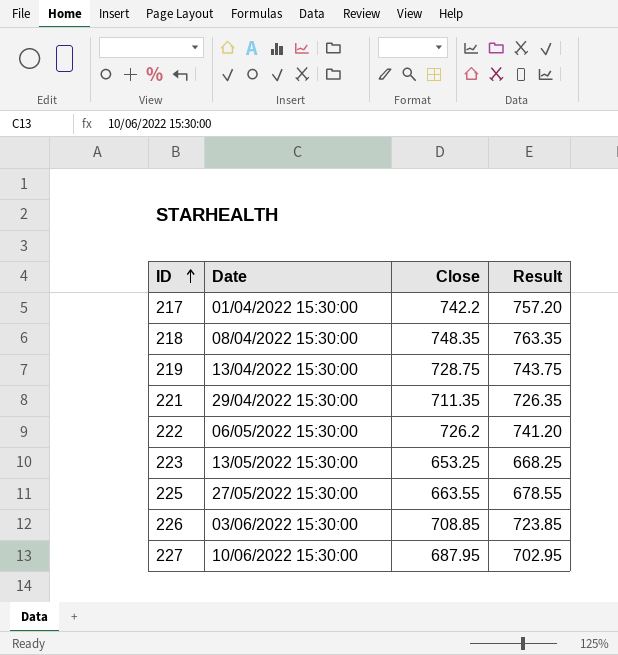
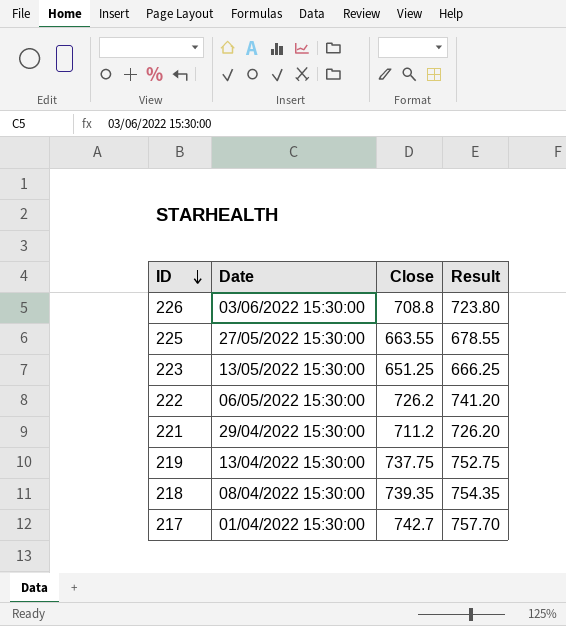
row order: ID ascending -> ID descending
row 227: 10/06/2022 15:30:00 | 687.95 | 702.95 -> none
226 | Close: 708.85 -> 708.8
226 | Result: 723.85 -> 723.80
223 | Close: 653.25 -> 651.25
223 | Result: 668.25 -> 666.25
221 | Close: 711.35 -> 711.2
221 | Result: 726.35 -> 726.20
219 | Close: 728.75 -> 737.75
219 | Result: 743.75 -> 752.75
218 | Close: 748.35 -> 739.35
218 | Result: 763.35 -> 754.35
217 | Close: 742.2 -> 742.7
217 | Result: 757.20 -> 757.70

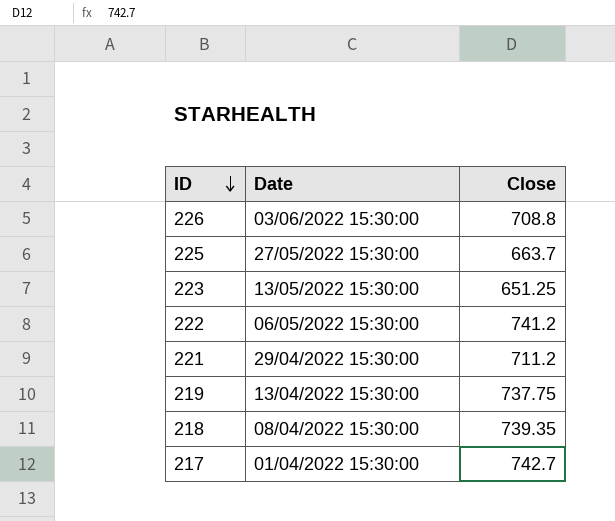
column Result | formula: [Close] + 15 -> none
225 | Close: 663.55 -> 663.7
222 | Close: 726.2 -> 741.2

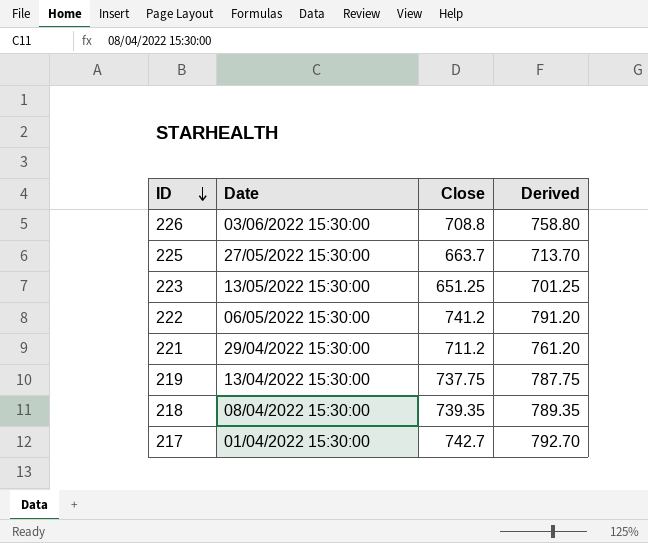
column Derived | formula: none -> [Close] + 50

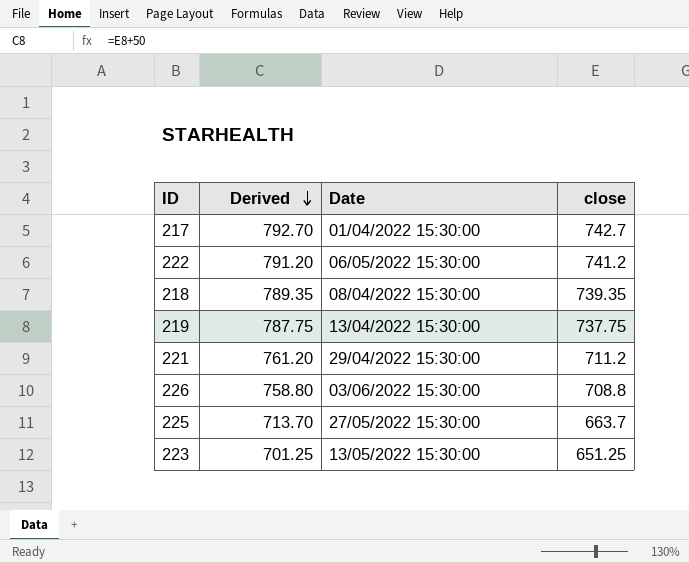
row order: ID descending -> Derived descending
column Derived | position: 4 -> 2
column name: Close -> close

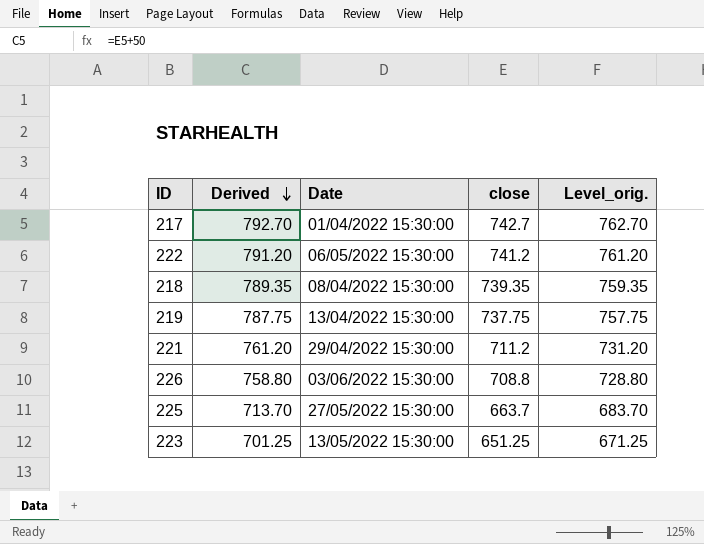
column Level_orig. | formula: none -> [close] + 20

